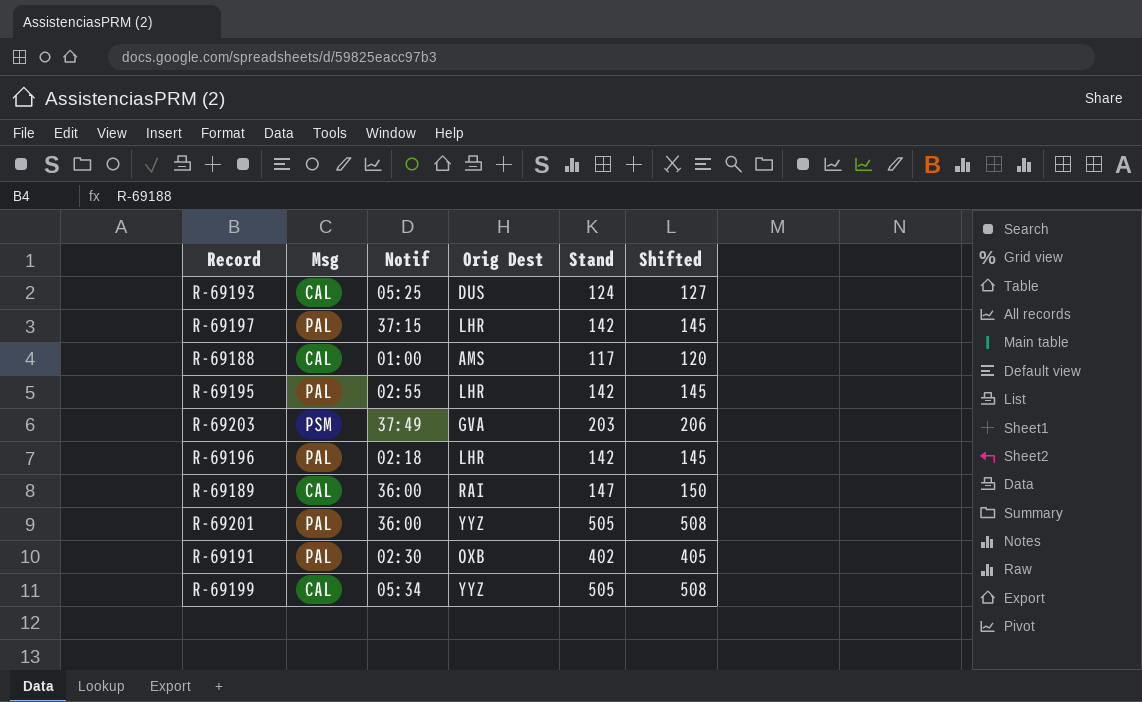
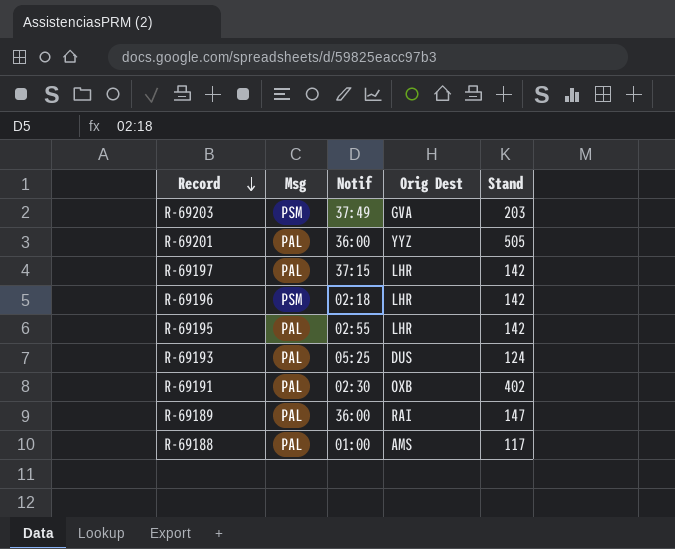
row order: none -> Record descending
column Shifted | formula: [Stand] + 3 -> none
row R-69199: CAL | 05:34 | YYZ | 505 | 508 -> none
R-69196 | Msg: PAL -> PSM
R-69193 | Msg: CAL -> PAL
R-69189 | Msg: CAL -> PAL
R-69188 | Msg: CAL -> PAL

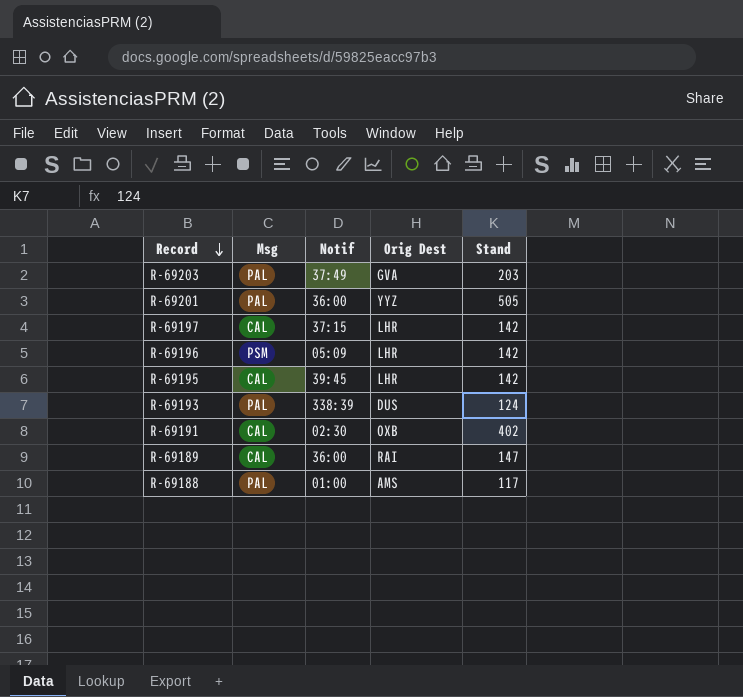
R-69203 | Msg: PSM -> PAL
R-69197 | Msg: PAL -> CAL
R-69196 | Notif: 02:18 -> 05:09
R-69195 | Msg: PAL -> CAL
R-69195 | Notif: 02:55 -> 39:45
R-69193 | Notif: 05:25 -> 338:39
R-69191 | Msg: PAL -> CAL
R-69189 | Msg: PAL -> CAL

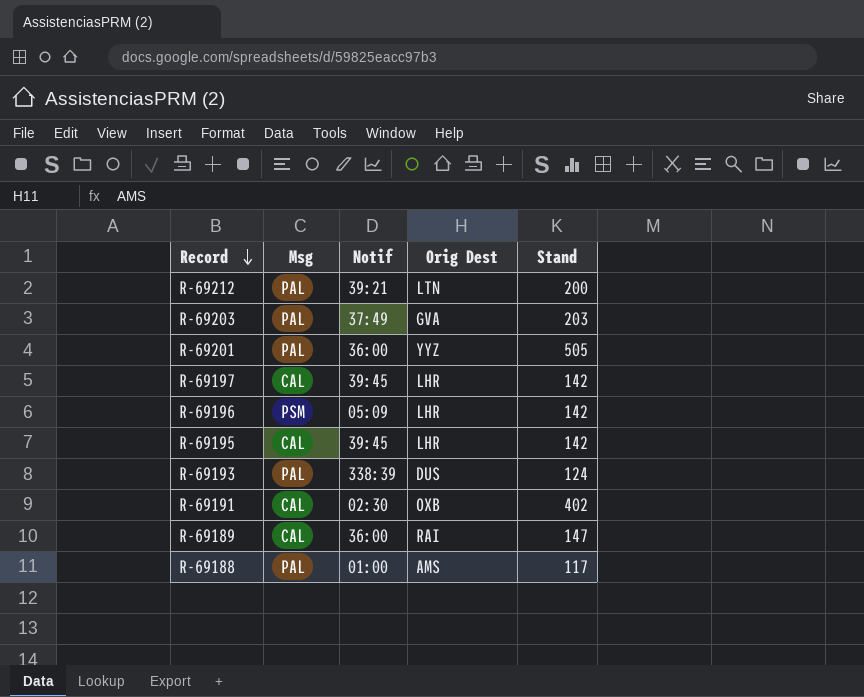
row R-69212: none -> PAL | 39:21 | LTN | 200
R-69197 | Notif: 37:15 -> 39:45

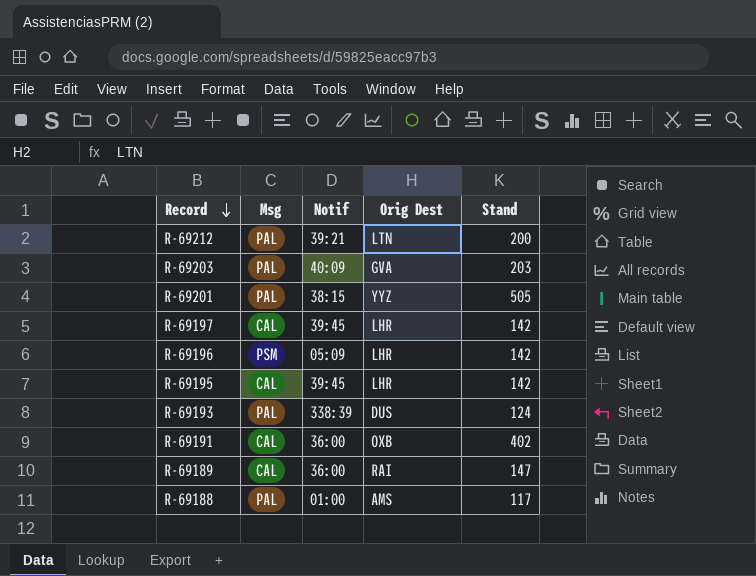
R-69203 | Notif: 37:49 -> 40:09
R-69201 | Notif: 36:00 -> 38:15
R-69191 | Notif: 02:30 -> 36:00

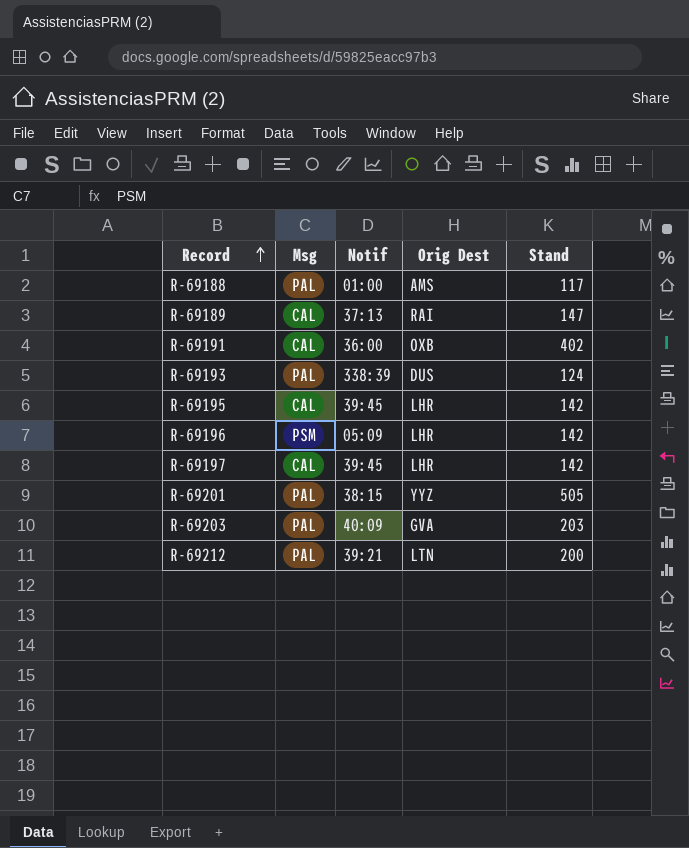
row order: Record descending -> Record ascending
R-69189 | Notif: 36:00 -> 37:13

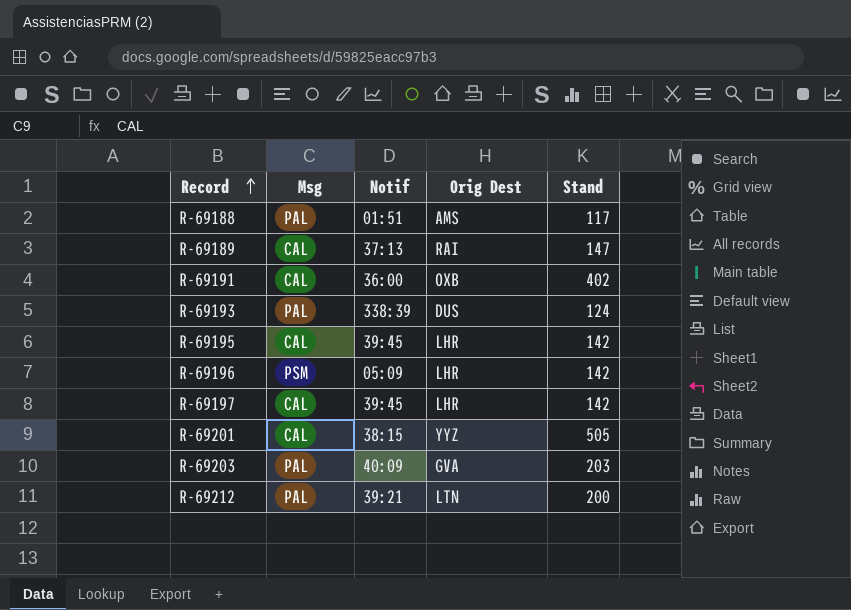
R-69188 | Notif: 01:00 -> 01:51
R-69201 | Msg: PAL -> CAL

